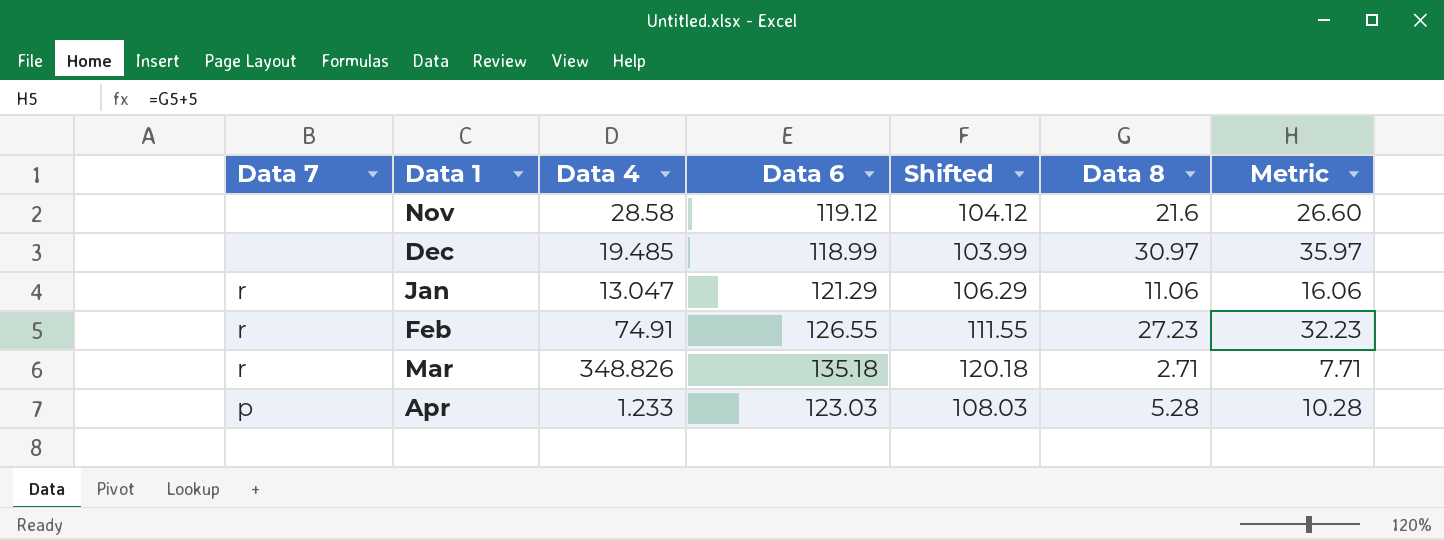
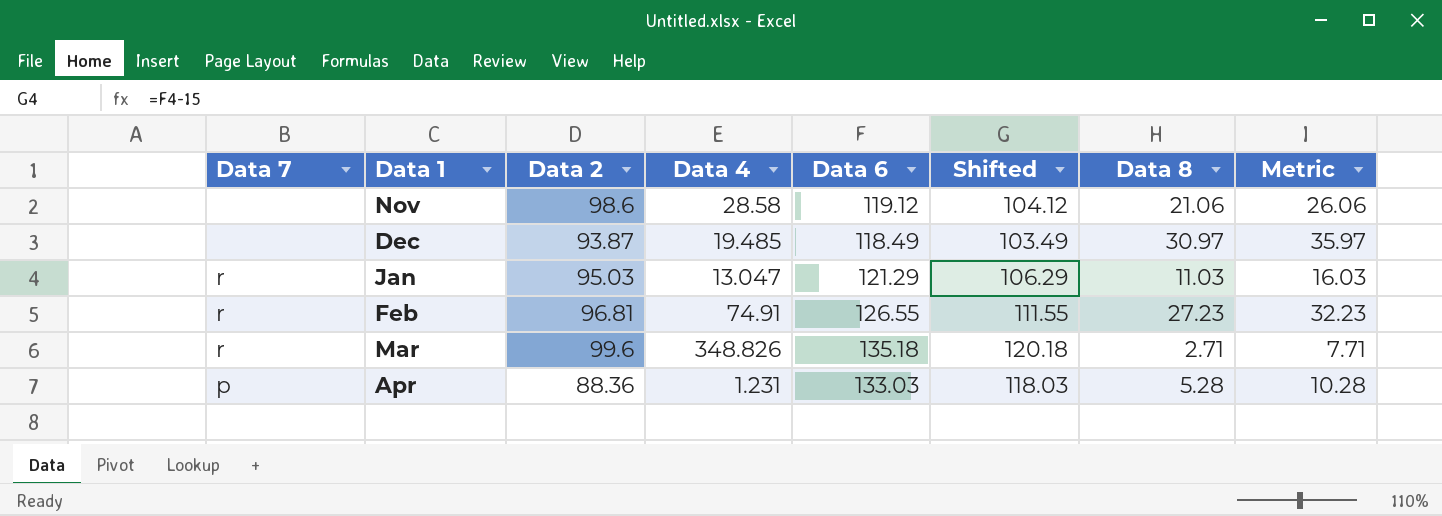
column Data 2 | position: none -> 3
Nov | Data 8: 21.6 -> 21.06
Nov | Metric: 26.60 -> 26.06
Dec | Data 6: 118.99 -> 118.49
Dec | Shifted: 103.99 -> 103.49
Jan | Data 8: 11.06 -> 11.03
Jan | Metric: 16.06 -> 16.03
Apr | Data 4: 1.233 -> 1.231
Apr | Data 6: 123.03 -> 133.03
Apr | Shifted: 108.03 -> 118.03

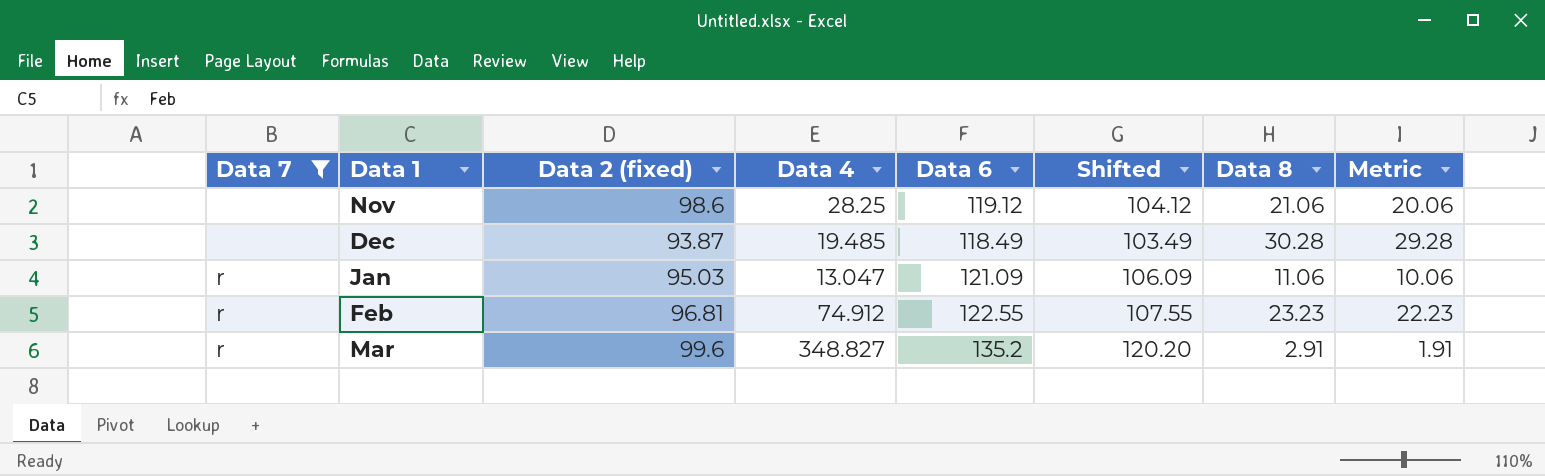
filter: none -> Data 7 != p
column name: Data 2 -> Data 2 (fixed)
column Metric | formula: [Data 8] + 5 -> [Data 8] - 1
Nov | Data 4: 28.58 -> 28.25
Dec | Data 8: 30.97 -> 30.28
Jan | Data 6: 121.29 -> 121.09
Jan | Shifted: 106.29 -> 106.09
Jan | Data 8: 11.03 -> 11.06
Feb | Data 4: 74.91 -> 74.912
Feb | Data 6: 126.55 -> 122.55
Feb | Shifted: 111.55 -> 107.55
Feb | Data 8: 27.23 -> 23.23
Mar | Data 4: 348.826 -> 348.827
Mar | Data 6: 135.18 -> 135.2
Mar | Shifted: 120.18 -> 120.20
Mar | Data 8: 2.71 -> 2.91

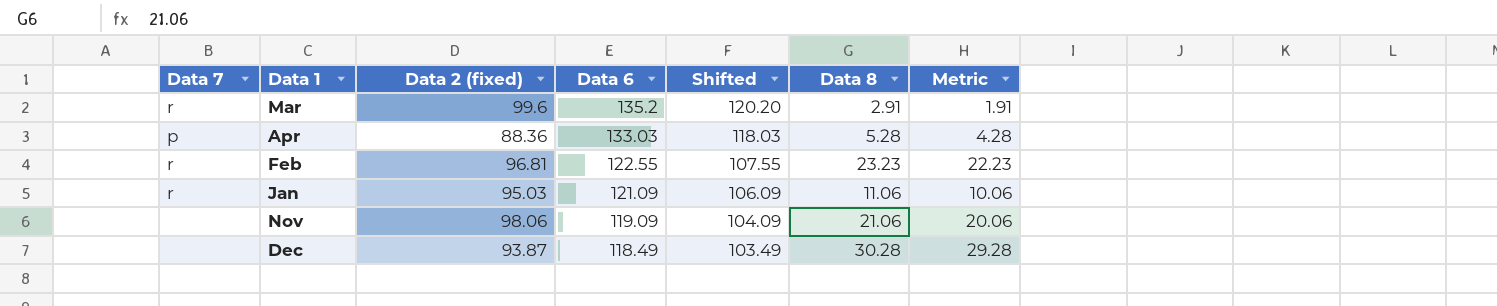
filter: Data 7 != p -> none
row order: none -> Data 6 descending
column Data 4 | position: 4 -> none
Nov | Data 2 (fixed): 98.6 -> 98.06
Nov | Data 6: 119.12 -> 119.09
Nov | Shifted: 104.12 -> 104.09

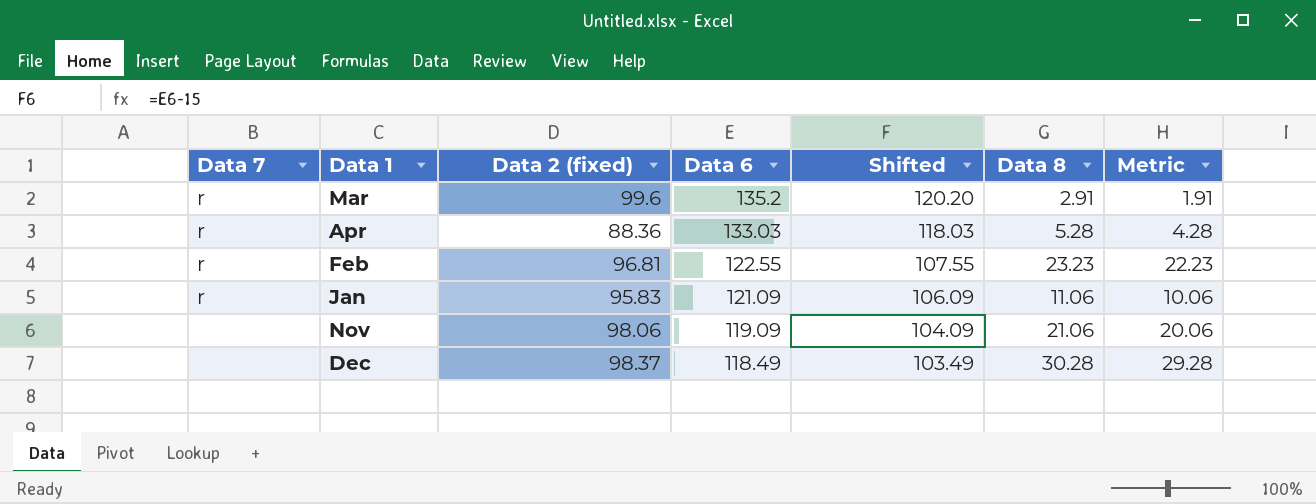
Apr | Data 7: p -> r
Jan | Data 2 (fixed): 95.03 -> 95.83
Dec | Data 2 (fixed): 93.87 -> 98.37

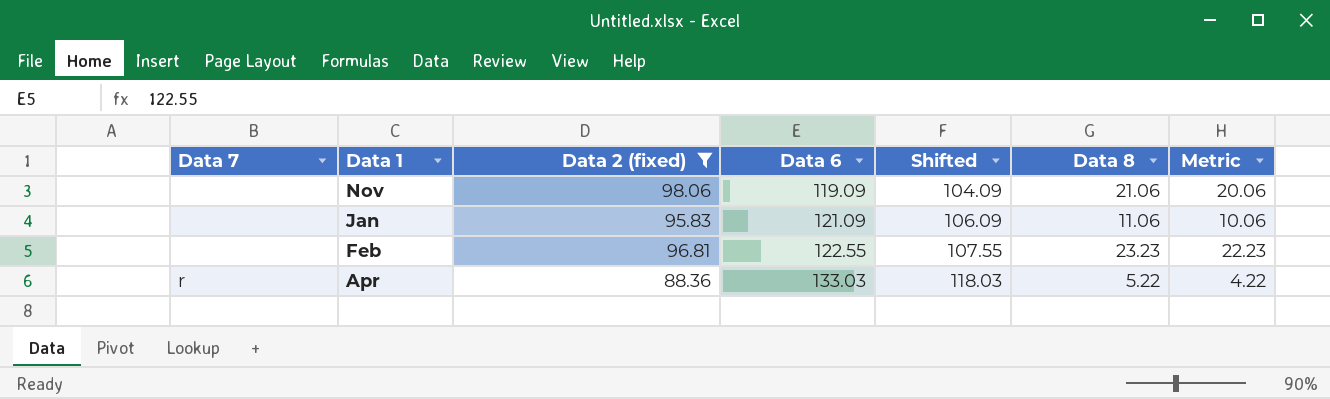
filter: none -> Data 2 (fixed) <= 98.06
row order: Data 6 descending -> Data 6 ascending
Jan | Data 7: r -> none
Feb | Data 7: r -> none
Apr | Data 8: 5.28 -> 5.22
Apr | Metric: 4.28 -> 4.22

